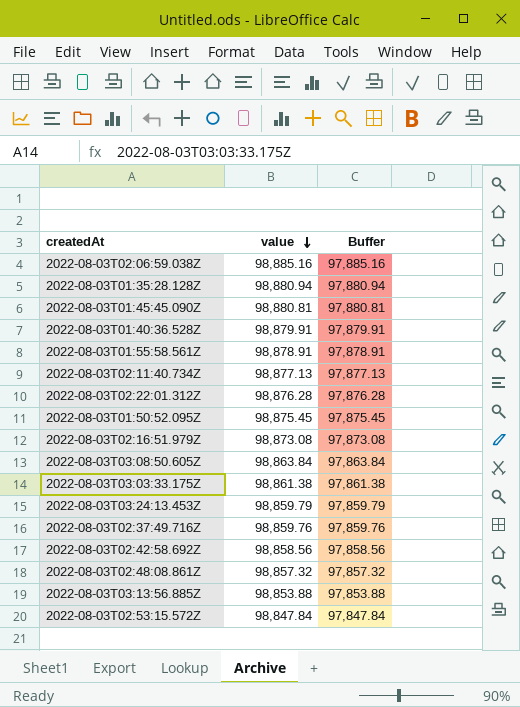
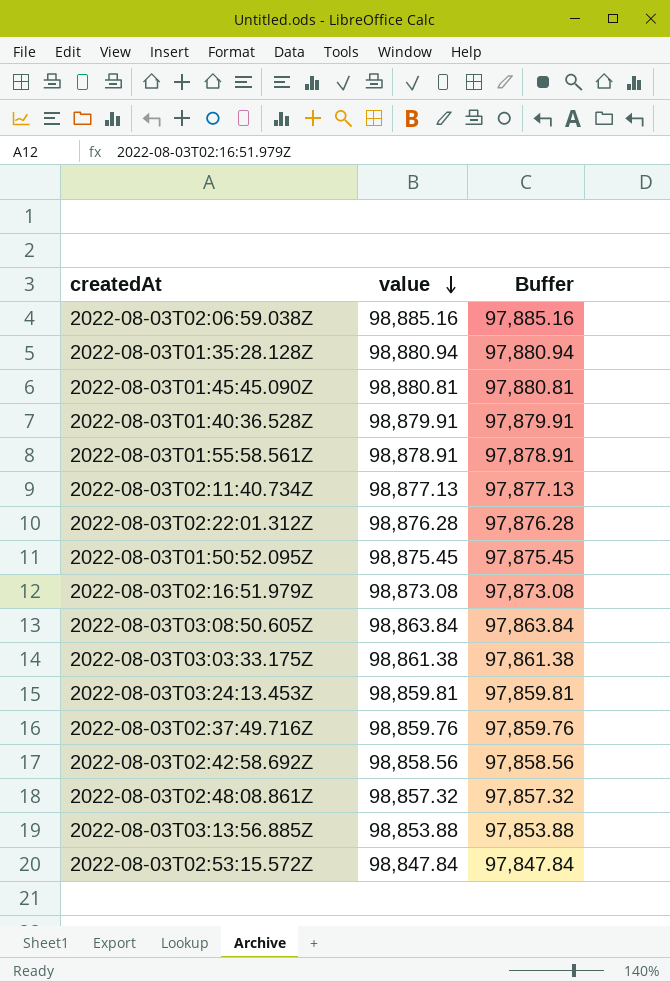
2022-08-03T03:24:13.453Z | value: 98,859.79 -> 98,859.81
2022-08-03T03:24:13.453Z | Buffer: 97,859.79 -> 97,859.81

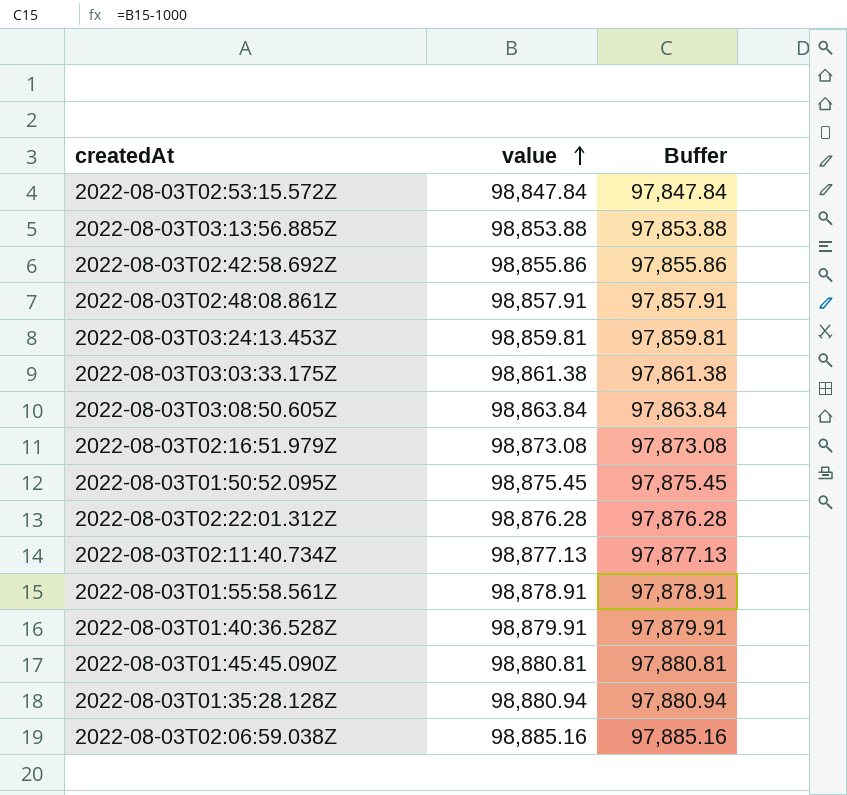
row order: value descending -> value ascending
row 2022-08-03T02:37:49.716Z: 98,859.76 | 97,859.76 -> none
2022-08-03T02:42:58.692Z | value: 98,858.56 -> 98,855.86
2022-08-03T02:42:58.692Z | Buffer: 97,858.56 -> 97,855.86
2022-08-03T02:48:08.861Z | value: 98,857.32 -> 98,857.91
2022-08-03T02:48:08.861Z | Buffer: 97,857.32 -> 97,857.91

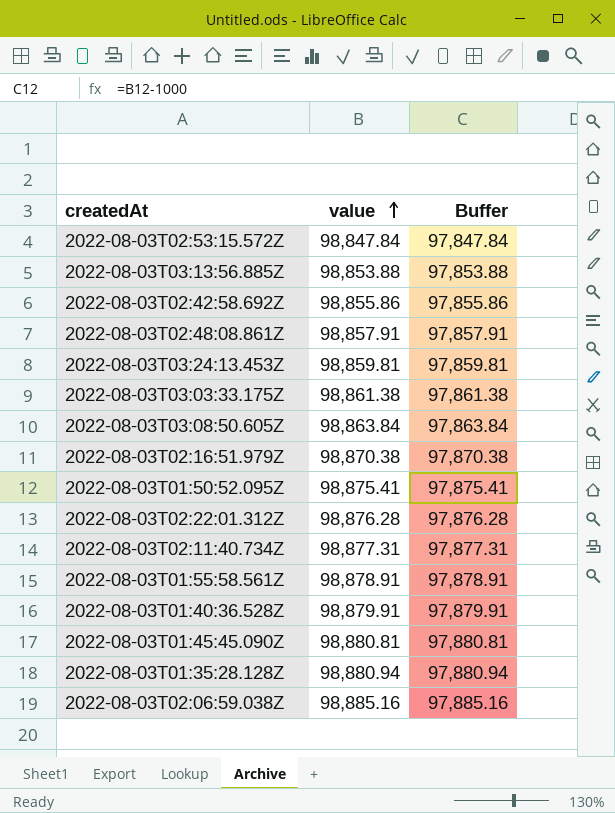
2022-08-03T02:16:51.979Z | value: 98,873.08 -> 98,870.38
2022-08-03T02:16:51.979Z | Buffer: 97,873.08 -> 97,870.38
2022-08-03T01:50:52.095Z | value: 98,875.45 -> 98,875.41
2022-08-03T01:50:52.095Z | Buffer: 97,875.45 -> 97,875.41
2022-08-03T02:11:40.734Z | value: 98,877.13 -> 98,877.31
2022-08-03T02:11:40.734Z | Buffer: 97,877.13 -> 97,877.31

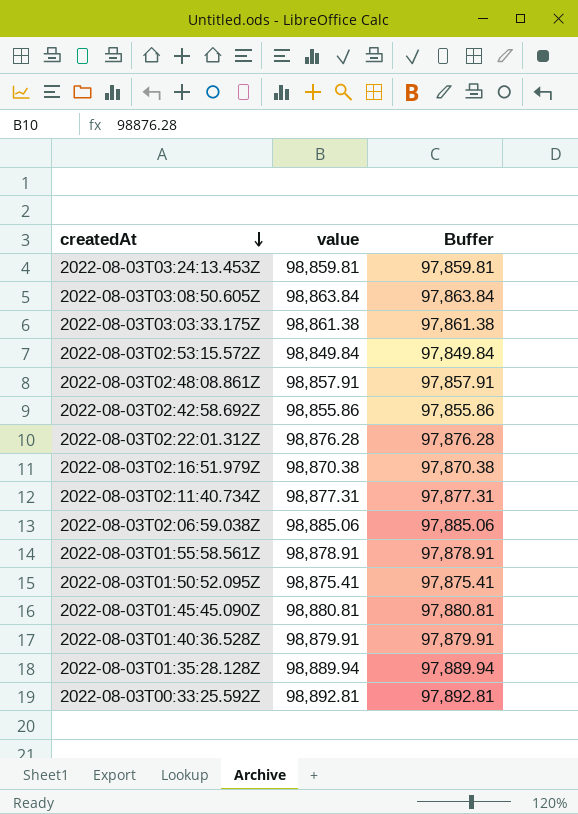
row order: value ascending -> createdAt descending
row 2022-08-03T03:13:56.885Z: 98,853.88 | 97,853.88 -> none
2022-08-03T02:53:15.572Z | value: 98,847.84 -> 98,849.84
2022-08-03T02:53:15.572Z | Buffer: 97,847.84 -> 97,849.84
2022-08-03T02:06:59.038Z | value: 98,885.16 -> 98,885.06
2022-08-03T02:06:59.038Z | Buffer: 97,885.16 -> 97,885.06
2022-08-03T01:35:28.128Z | value: 98,880.94 -> 98,889.94
2022-08-03T01:35:28.128Z | Buffer: 97,880.94 -> 97,889.94
row 2022-08-03T00:33:25.592Z: none -> 98,892.81 | 97,892.81

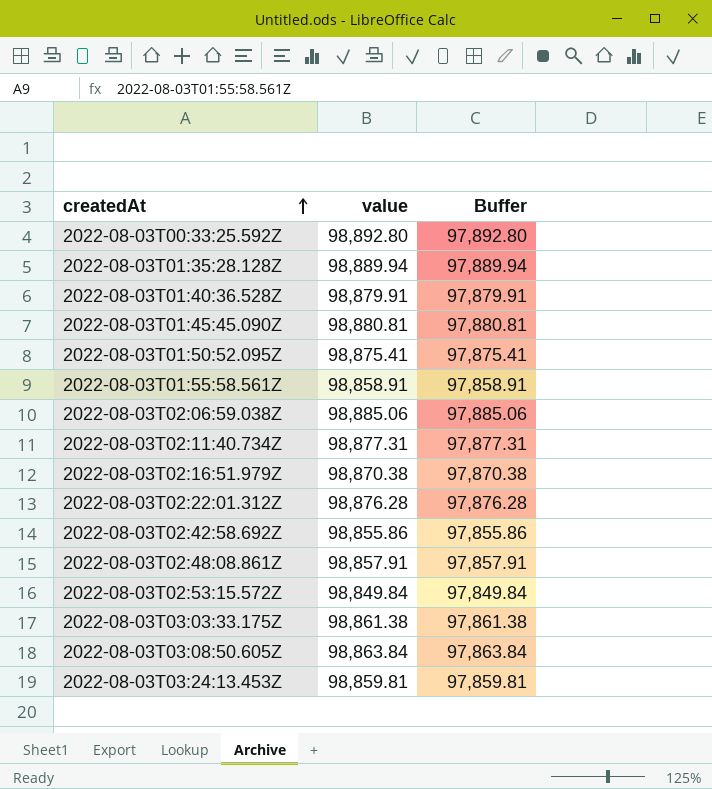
row order: createdAt descending -> createdAt ascending
2022-08-03T00:33:25.592Z | value: 98,892.81 -> 98,892.80
2022-08-03T00:33:25.592Z | Buffer: 97,892.81 -> 97,892.80
2022-08-03T01:55:58.561Z | value: 98,878.91 -> 98,858.91
2022-08-03T01:55:58.561Z | Buffer: 97,878.91 -> 97,858.91

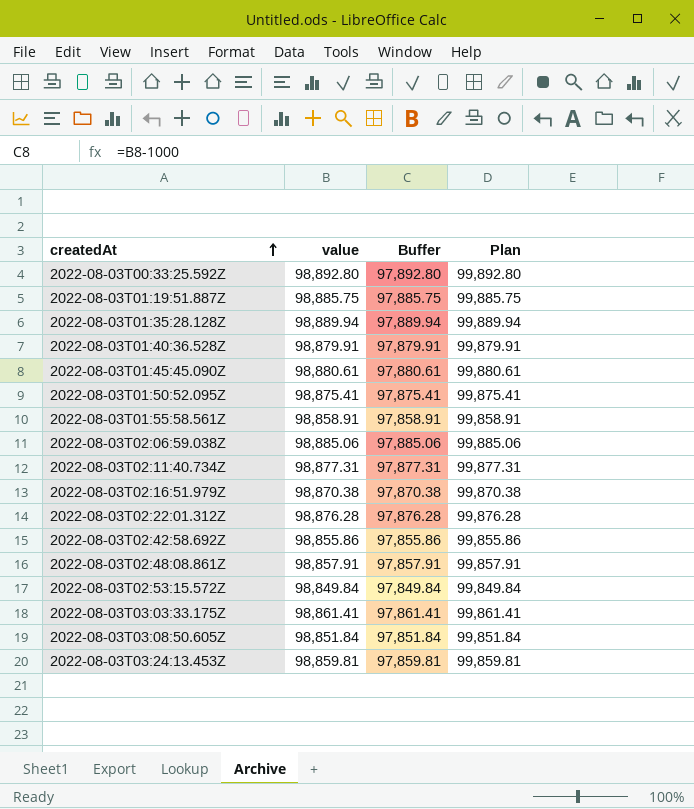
column Plan | formula: none -> [value] + 1000
row 2022-08-03T01:19:51.887Z: none -> 98,885.75 | 97,885.75 | 99,885.75
2022-08-03T01:45:45.090Z | value: 98,880.81 -> 98,880.61
2022-08-03T01:45:45.090Z | Buffer: 97,880.81 -> 97,880.61
2022-08-03T03:03:33.175Z | value: 98,861.38 -> 98,861.41
2022-08-03T03:03:33.175Z | Buffer: 97,861.38 -> 97,861.41
2022-08-03T03:08:50.605Z | value: 98,863.84 -> 98,851.84
2022-08-03T03:08:50.605Z | Buffer: 97,863.84 -> 97,851.84

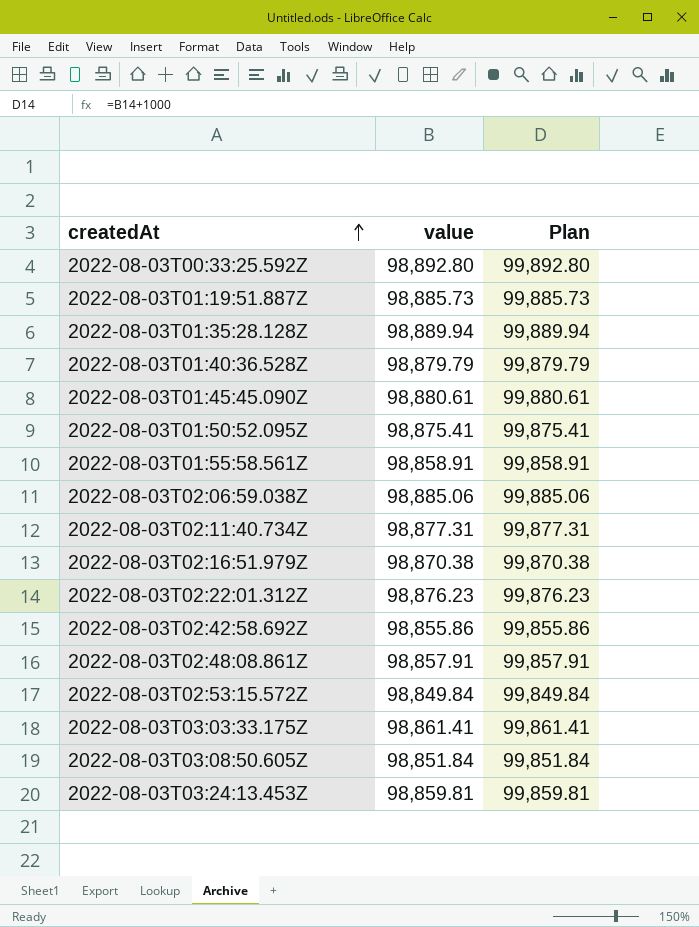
column Buffer | formula: [value] - 1000 -> none
2022-08-03T01:19:51.887Z | value: 98,885.75 -> 98,885.73
2022-08-03T01:19:51.887Z | Plan: 99,885.75 -> 99,885.73
2022-08-03T01:40:36.528Z | value: 98,879.91 -> 98,879.79
2022-08-03T01:40:36.528Z | Plan: 99,879.91 -> 99,879.79
2022-08-03T02:22:01.312Z | value: 98,876.28 -> 98,876.23
2022-08-03T02:22:01.312Z | Plan: 99,876.28 -> 99,876.23

